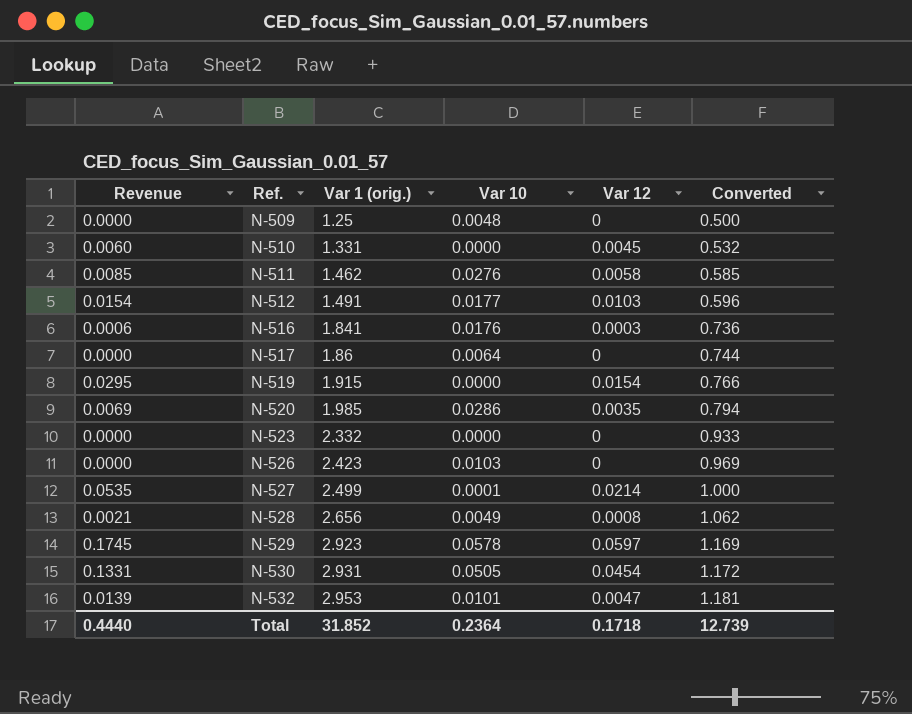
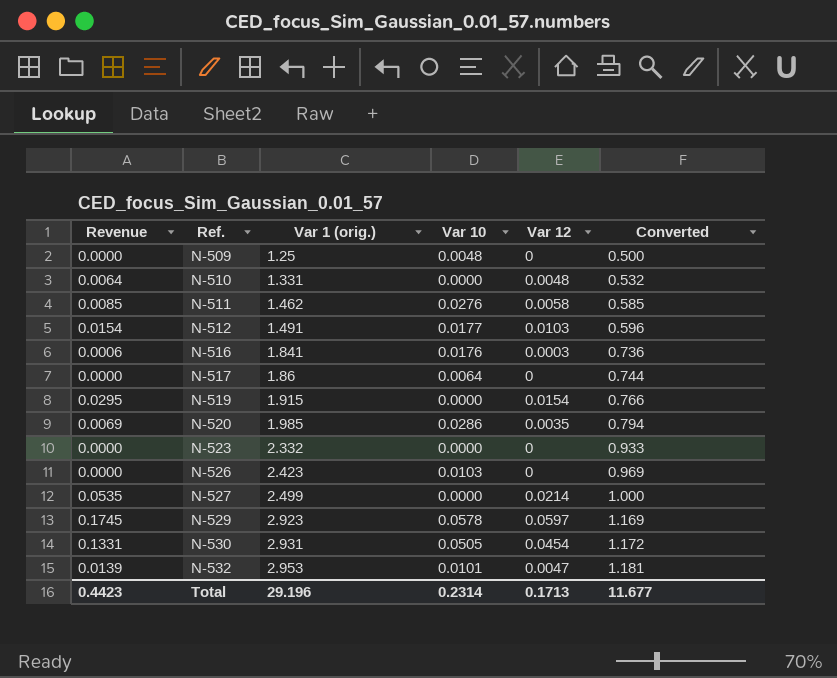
row N-528: 0.0021 | 2.656 | 0.0049 | 0.0008 | 1.062 -> none
N-510 | Revenue: 0.0060 -> 0.0064
N-510 | Var 12: 0.0045 -> 0.0048
N-527 | Var 10: 0.0001 -> 0.0000
Total | Revenue: 0.4440 -> 0.4423
Total | Var 1 (orig.): 31.852 -> 29.196
Total | Var 10: 0.2364 -> 0.2314
Total | Var 12: 0.1718 -> 0.1713
Total | Converted: 12.739 -> 11.677

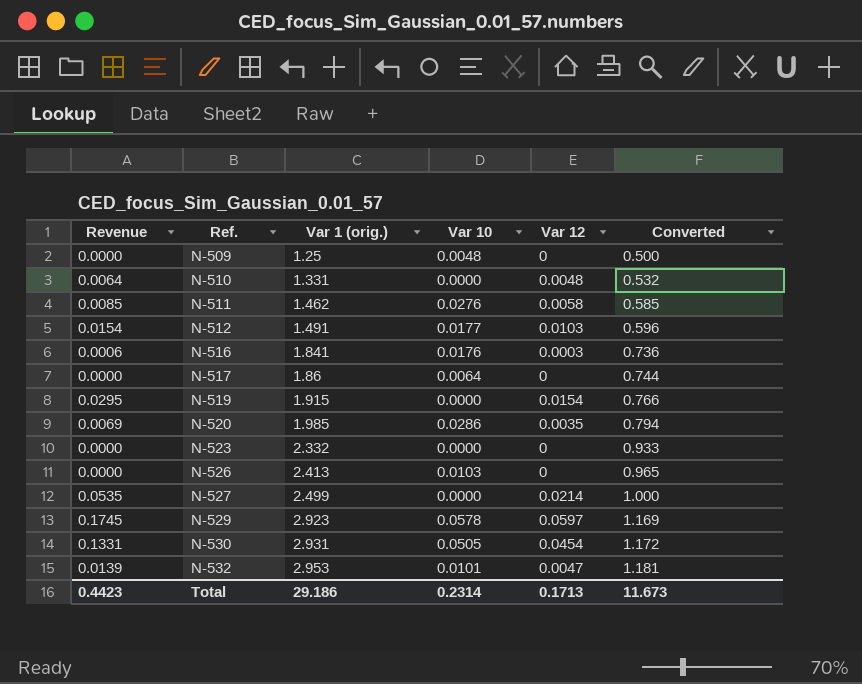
N-526 | Var 1 (orig.): 2.423 -> 2.413
N-526 | Converted: 0.969 -> 0.965
Total | Var 1 (orig.): 29.196 -> 29.186
Total | Converted: 11.677 -> 11.673

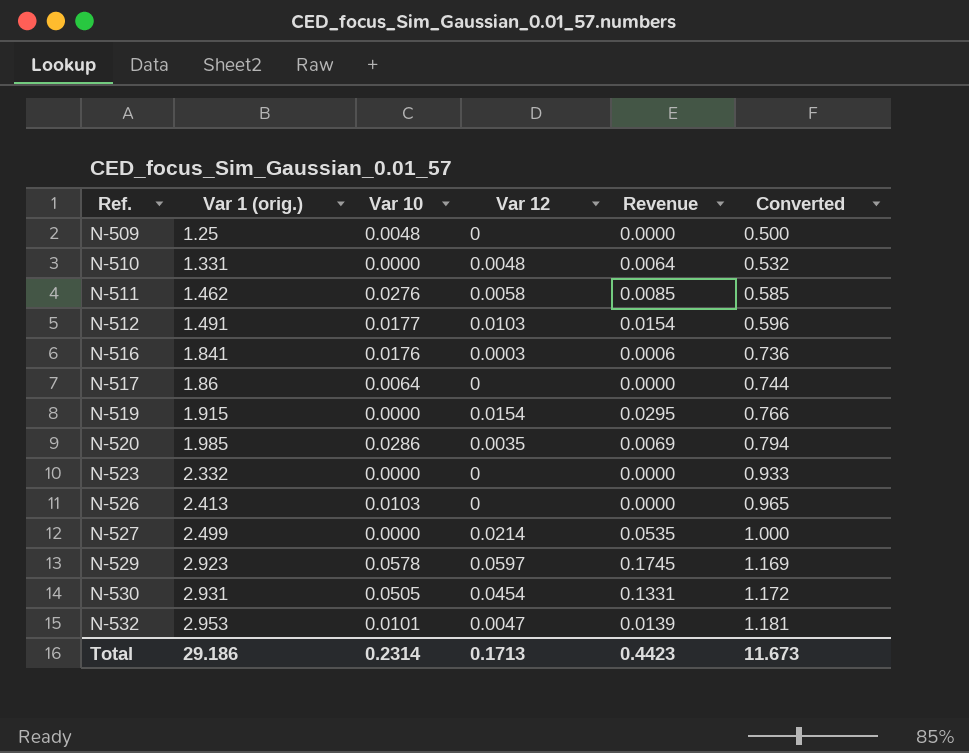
column Revenue | position: 1 -> 5

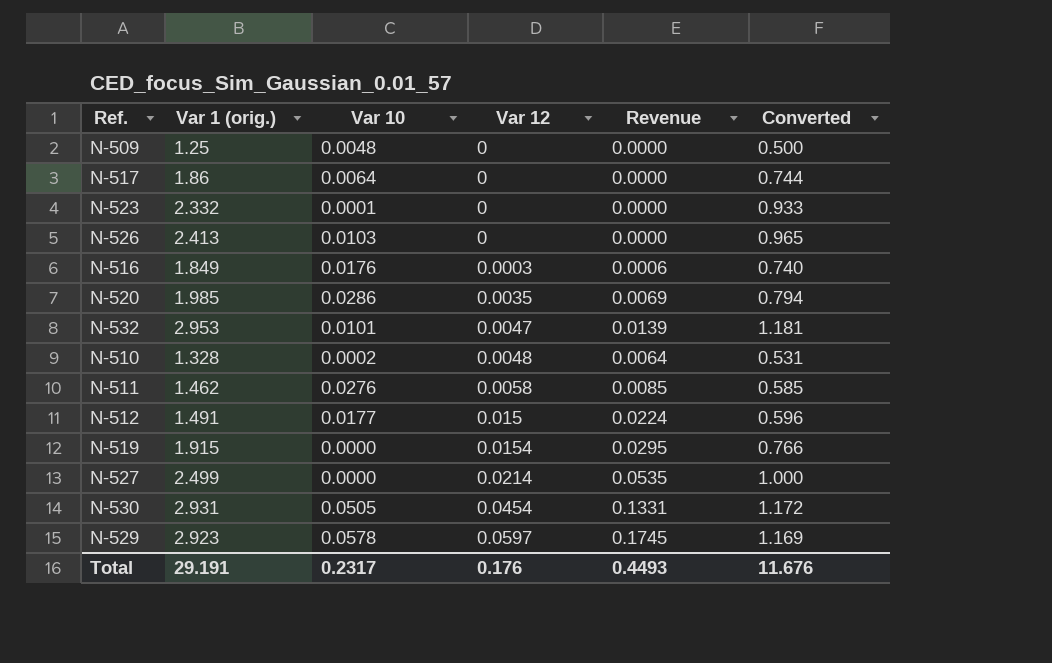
row order: Ref. ascending -> Var 12 ascending
N-523 | Var 10: 0.0000 -> 0.0001
N-516 | Var 1 (orig.): 1.841 -> 1.849
N-516 | Converted: 0.736 -> 0.740
N-510 | Var 1 (orig.): 1.331 -> 1.328
N-510 | Var 10: 0.0000 -> 0.0002
N-510 | Converted: 0.532 -> 0.531
N-512 | Var 12: 0.0103 -> 0.015
N-512 | Revenue: 0.0154 -> 0.0224
Total | Var 1 (orig.): 29.186 -> 29.191
Total | Var 10: 0.2314 -> 0.2317
Total | Var 12: 0.1713 -> 0.176
Total | Revenue: 0.4423 -> 0.4493
Total | Converted: 11.673 -> 11.676

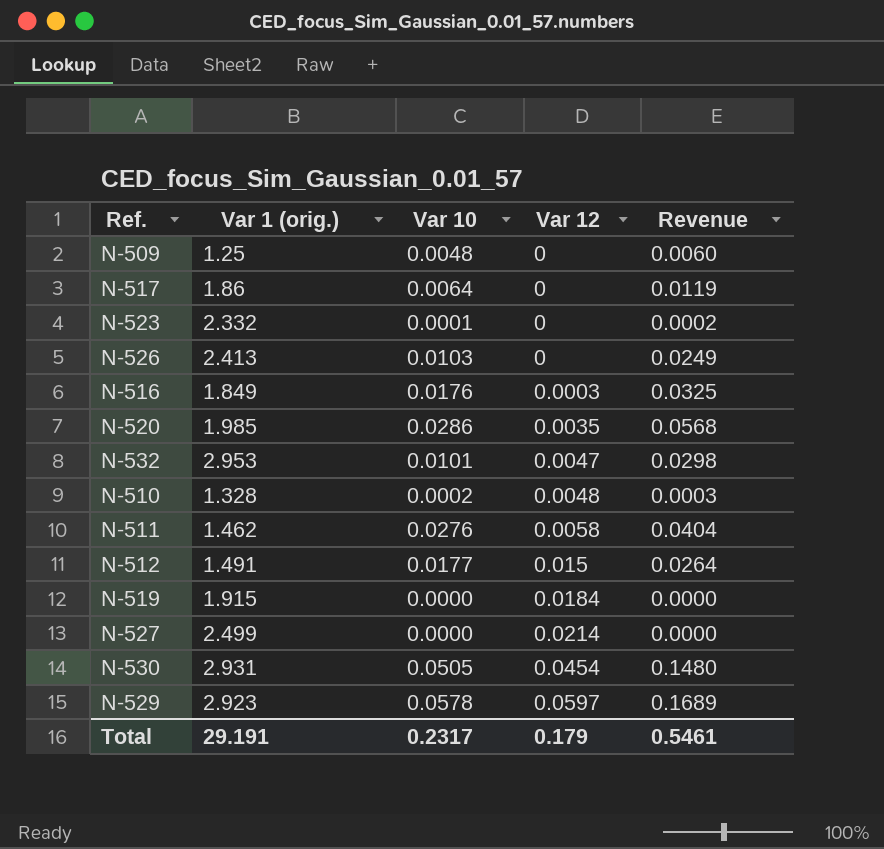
column Converted | formula: [Var 1 (orig.)] * 0.4 -> none
column Revenue | formula: [Var 1 (orig.)] * [Var 12] -> [Var 1 (orig.)] * [Var 10]
N-519 | Var 12: 0.0154 -> 0.0184
Total | Var 12: 0.176 -> 0.179
Total | Revenue: 0.4493 -> 0.5461

